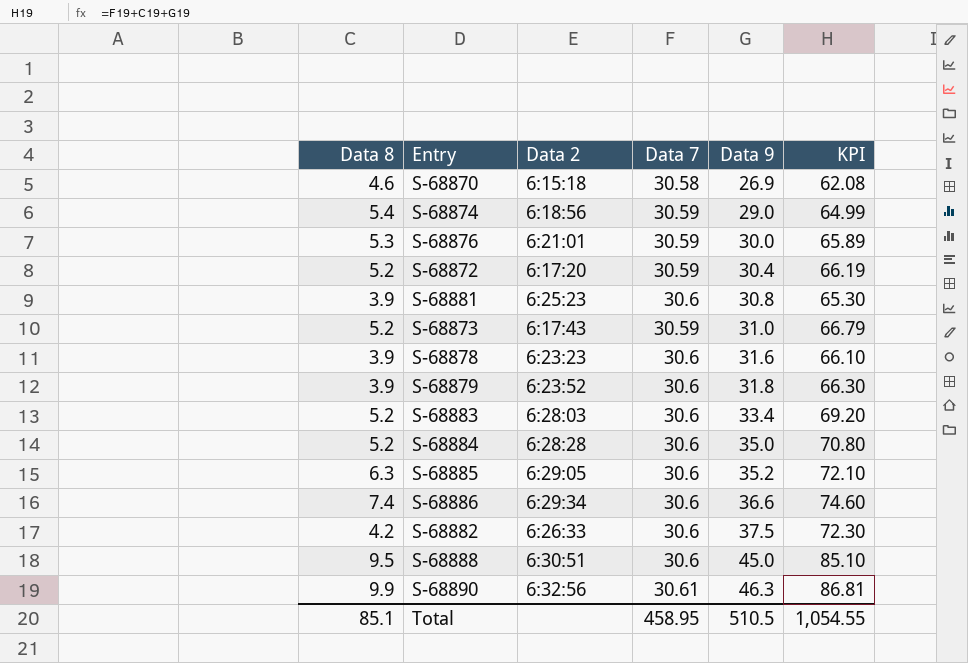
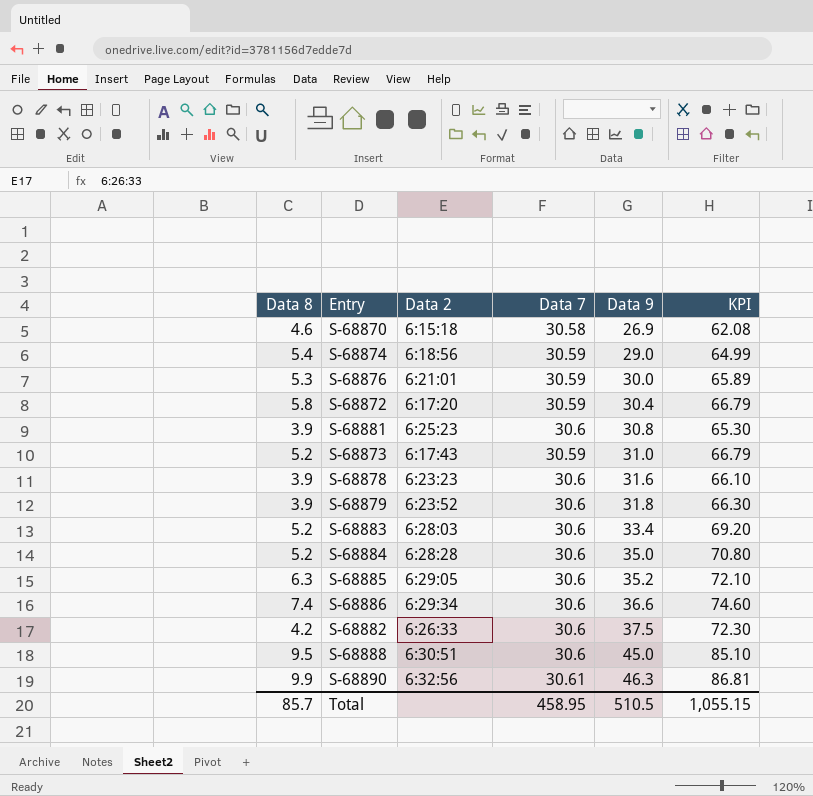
S-68872 | Data 8: 5.2 -> 5.8
S-68872 | KPI: 66.19 -> 66.79
Total | Data 8: 85.1 -> 85.7
Total | KPI: 1,054.55 -> 1,055.15

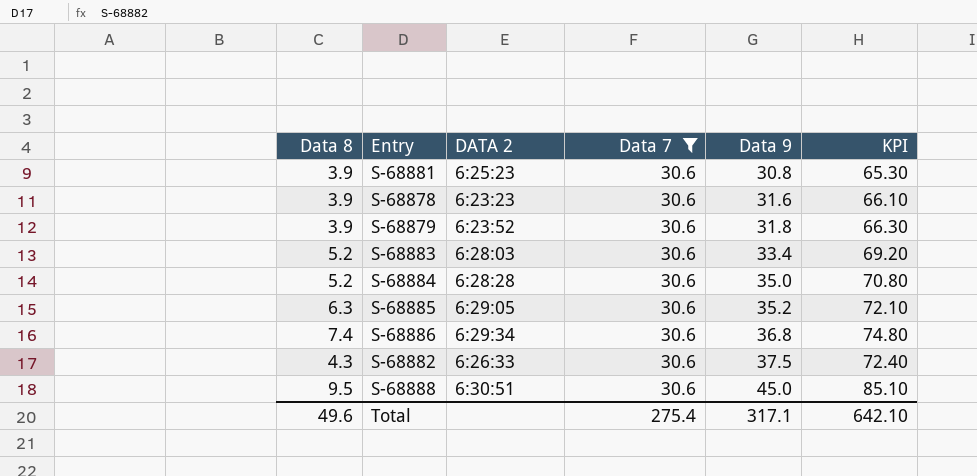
filter: none -> Data 7 = 30.6
column name: Data 2 -> DATA 2
S-68886 | Data 9: 36.6 -> 36.8
S-68886 | KPI: 74.60 -> 74.80
S-68882 | Data 8: 4.2 -> 4.3
S-68882 | KPI: 72.30 -> 72.40
Total | Data 8: 85.7 -> 49.6
Total | Data 7: 458.95 -> 275.4
Total | Data 9: 510.5 -> 317.1
Total | KPI: 1,055.15 -> 642.10

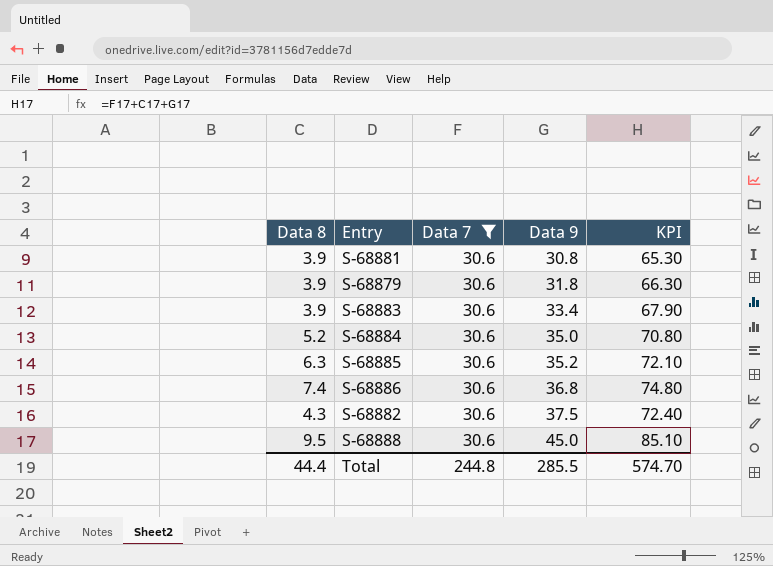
column DATA 2 | position: 3 -> none
row S-68878: 3.9 | 6:23:23 | 30.6 | 31.6 | 66.10 -> none
S-68883 | Data 8: 5.2 -> 3.9
S-68883 | KPI: 69.20 -> 67.90
Total | Data 8: 49.6 -> 44.4
Total | Data 7: 275.4 -> 244.8
Total | Data 9: 317.1 -> 285.5
Total | KPI: 642.10 -> 574.70

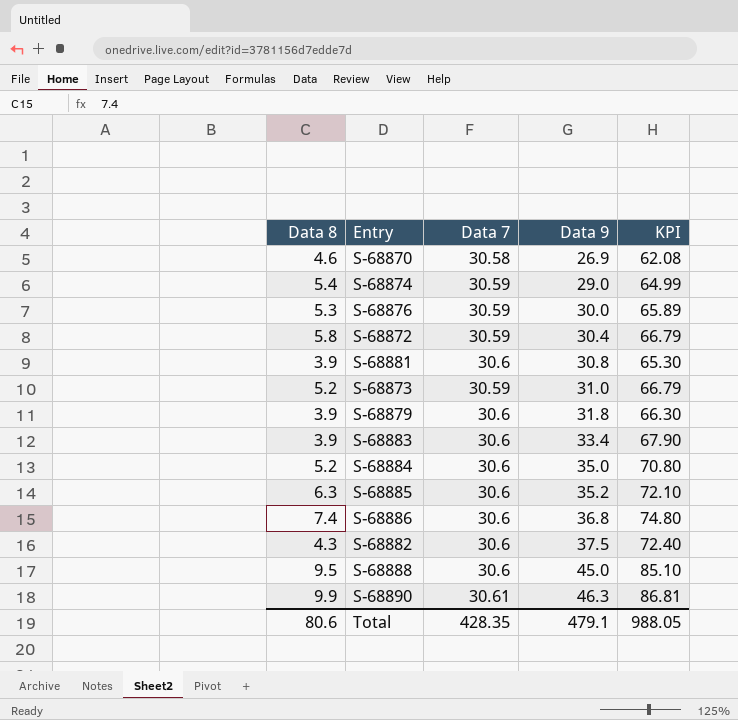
filter: Data 7 = 30.6 -> none
Total | Data 8: 44.4 -> 80.6
Total | Data 7: 244.8 -> 428.35
Total | Data 9: 285.5 -> 479.1
Total | KPI: 574.70 -> 988.05

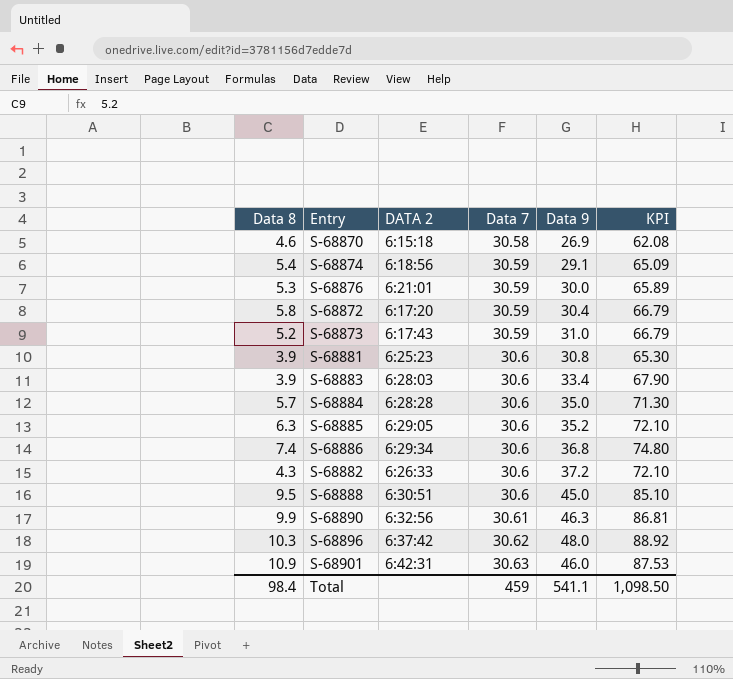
row order: Data 9 ascending -> Data 7 ascending
column DATA 2 | position: none -> 3
row S-68879: 3.9 | 30.6 | 31.8 | 66.30 -> none
S-68874 | Data 9: 29.0 -> 29.1
S-68874 | KPI: 64.99 -> 65.09
S-68884 | Data 8: 5.2 -> 5.7
S-68884 | KPI: 70.80 -> 71.30
S-68882 | Data 9: 37.5 -> 37.2
S-68882 | KPI: 72.40 -> 72.10
row S-68896: none -> 10.3 | 6:37:42 | 30.62 | 48.0 | 88.92
row S-68901: none -> 10.9 | 6:42:31 | 30.63 | 46.0 | 87.53
Total | Data 8: 80.6 -> 98.4
Total | Data 7: 428.35 -> 459
Total | Data 9: 479.1 -> 541.1
Total | KPI: 988.05 -> 1,098.50

